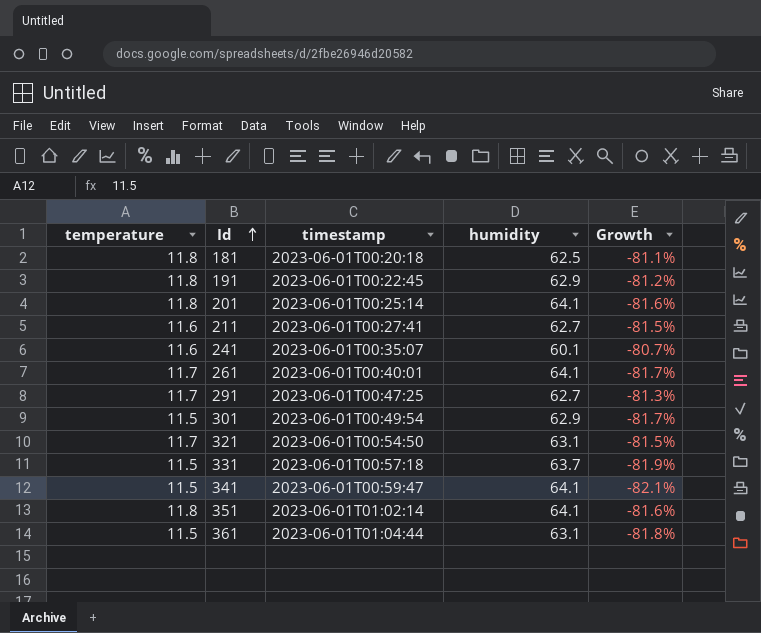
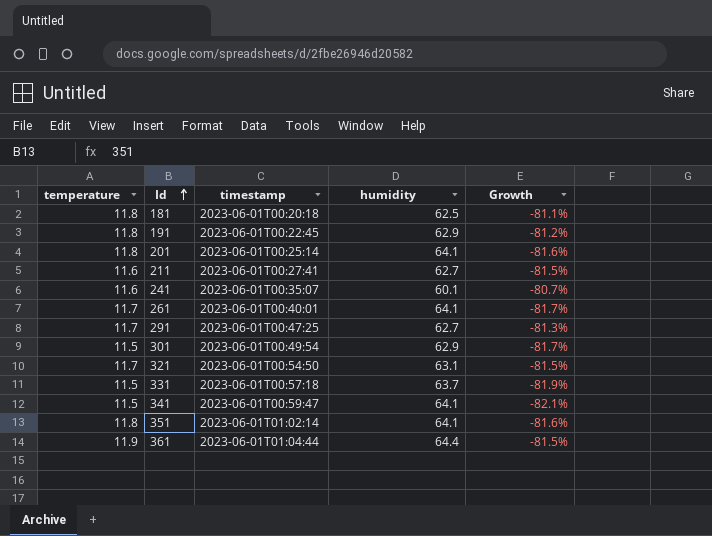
361 | temperature: 11.5 -> 11.9
361 | humidity: 63.1 -> 64.4
361 | Growth: -81.8% -> -81.5%

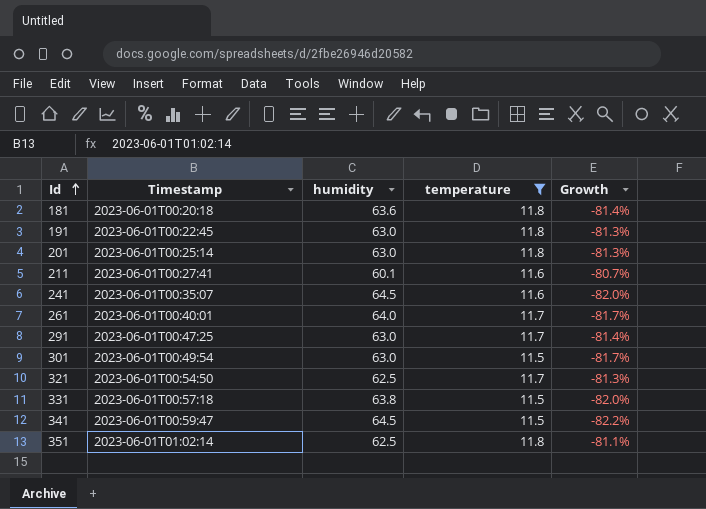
filter: none -> temperature != 11.9
column name: timestamp -> Timestamp
column temperature | position: 1 -> 4
181 | humidity: 62.5 -> 63.6
181 | Growth: -81.1% -> -81.4%
191 | humidity: 62.9 -> 63.0
191 | Growth: -81.2% -> -81.3%
201 | humidity: 64.1 -> 63.0
201 | Growth: -81.6% -> -81.3%
211 | humidity: 62.7 -> 60.1
211 | Growth: -81.5% -> -80.7%
241 | humidity: 60.1 -> 64.5
241 | Growth: -80.7% -> -82.0%
261 | humidity: 64.1 -> 64.0
291 | humidity: 62.7 -> 63.0
291 | Growth: -81.3% -> -81.4%
301 | humidity: 62.9 -> 63.0
321 | humidity: 63.1 -> 62.5
321 | Growth: -81.5% -> -81.3%
331 | humidity: 63.7 -> 63.8
331 | Growth: -81.9% -> -82.0%
341 | humidity: 64.1 -> 64.5
341 | Growth: -82.1% -> -82.2%
351 | humidity: 64.1 -> 62.5
351 | Growth: -81.6% -> -81.1%

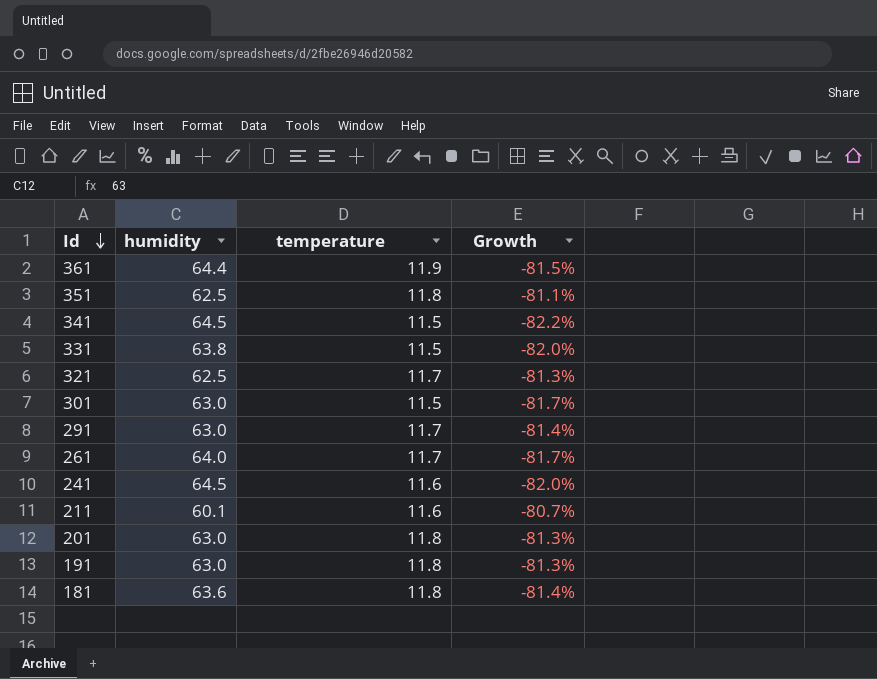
filter: temperature != 11.9 -> none
row order: Id ascending -> Id descending
column Timestamp | position: 2 -> none

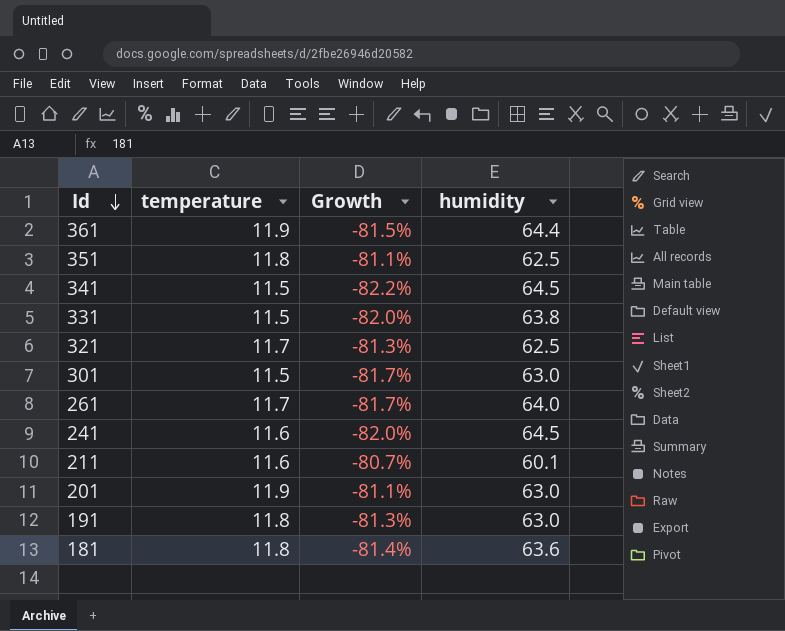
column humidity | position: 2 -> 4
row 291: 63.0 | 11.7 | -81.4% -> none
201 | temperature: 11.8 -> 11.9
201 | Growth: -81.3% -> -81.1%

